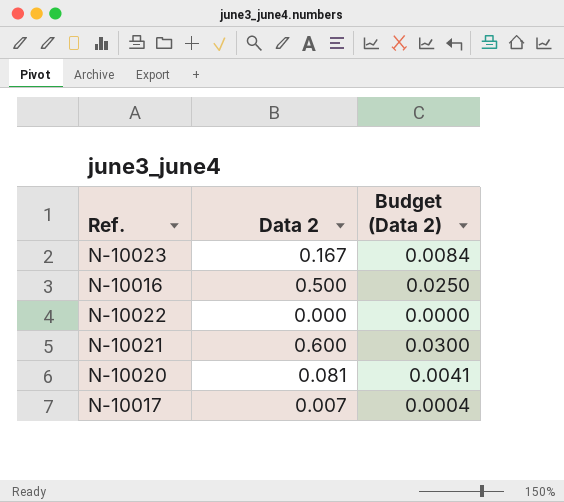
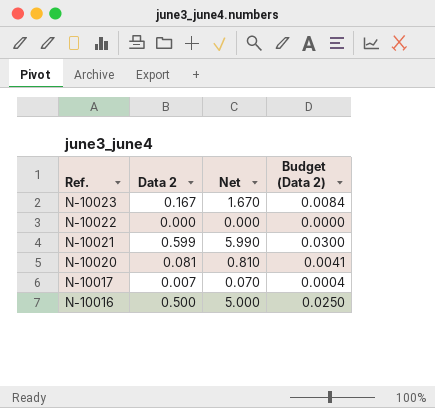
row order: none -> Ref. descending
column Net | formula: none -> [Data 2] * 10
N-10021 | Data 2: 0.600 -> 0.599

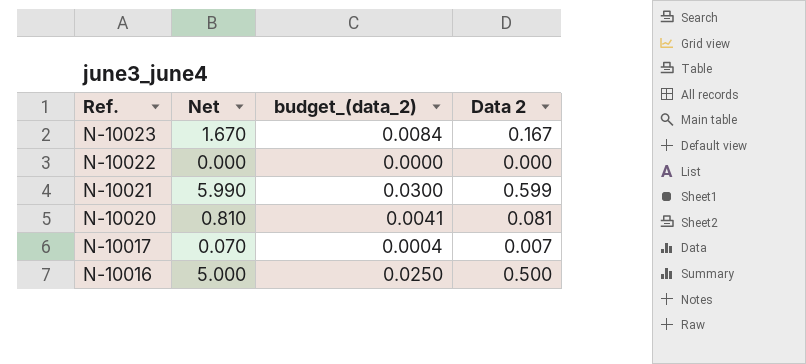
column name: Budget (Data 2) -> budget_(data_2)
column Data 2 | position: 2 -> 4

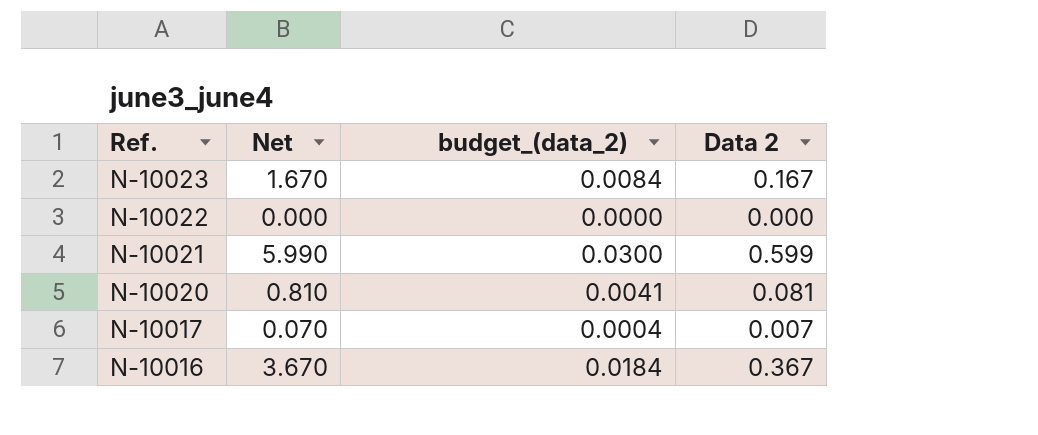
N-10016 | Net: 5.000 -> 3.670
N-10016 | budget_(data_2): 0.0250 -> 0.0184
N-10016 | Data 2: 0.500 -> 0.367

